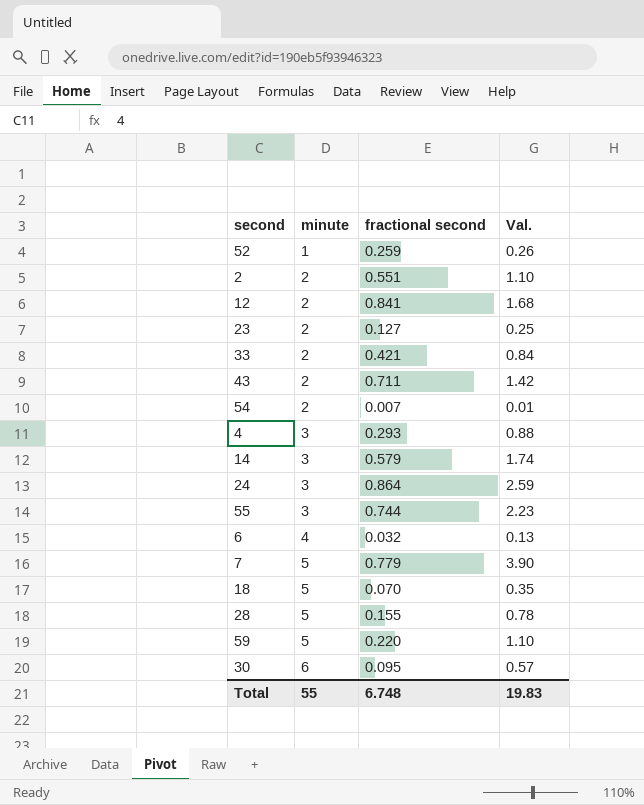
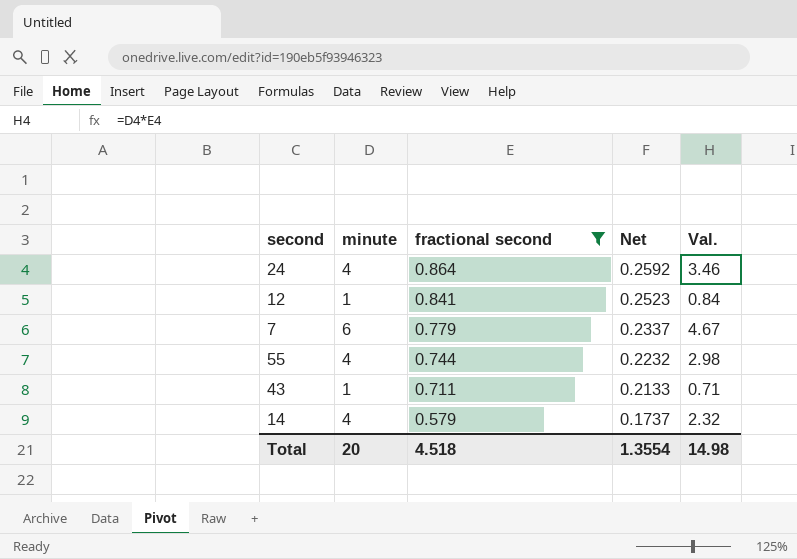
filter: none -> fractional second >= 0.579
row order: minute ascending -> fractional second descending
column Net | formula: none -> [fractional second] * 0.3
24 | minute: 3 -> 4
24 | Val.: 2.59 -> 3.46
12 | minute: 2 -> 1
12 | Val.: 1.68 -> 0.84
7 | minute: 5 -> 6
7 | Val.: 3.90 -> 4.67
55 | minute: 3 -> 4
55 | Val.: 2.23 -> 2.98
43 | minute: 2 -> 1
43 | Val.: 1.42 -> 0.71
14 | minute: 3 -> 4
14 | Val.: 1.74 -> 2.32
Total | minute: 55 -> 20
Total | fractional second: 6.748 -> 4.518
Total | Val.: 19.83 -> 14.98

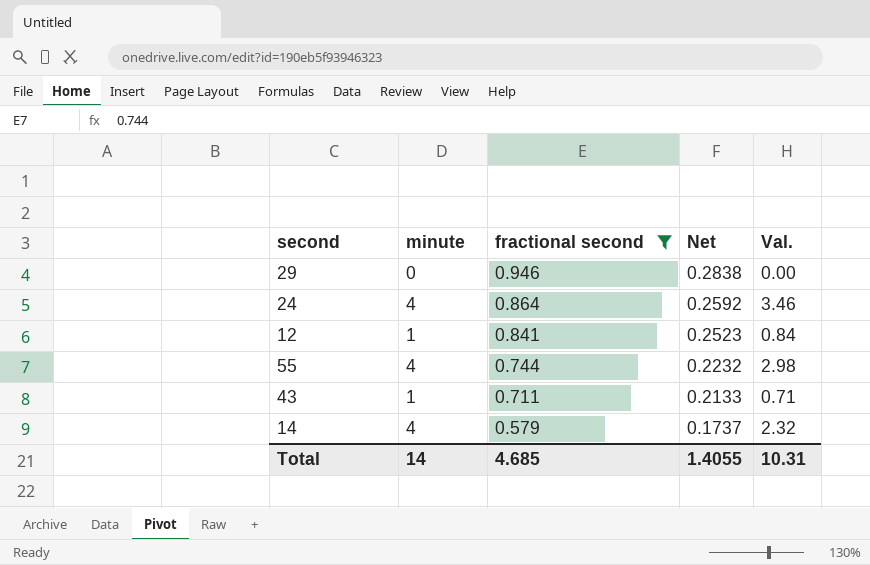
row 7: 6 | 0.779 | 0.2337 | 4.67 -> none
row 29: none -> 0 | 0.946 | 0.2838 | 0.00
Total | minute: 20 -> 14
Total | fractional second: 4.518 -> 4.685
Total | Net: 1.3554 -> 1.4055
Total | Val.: 14.98 -> 10.31

